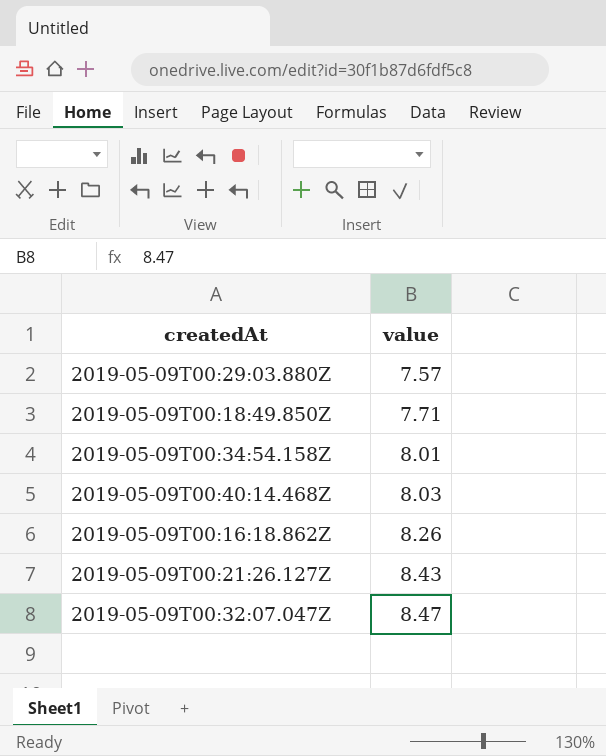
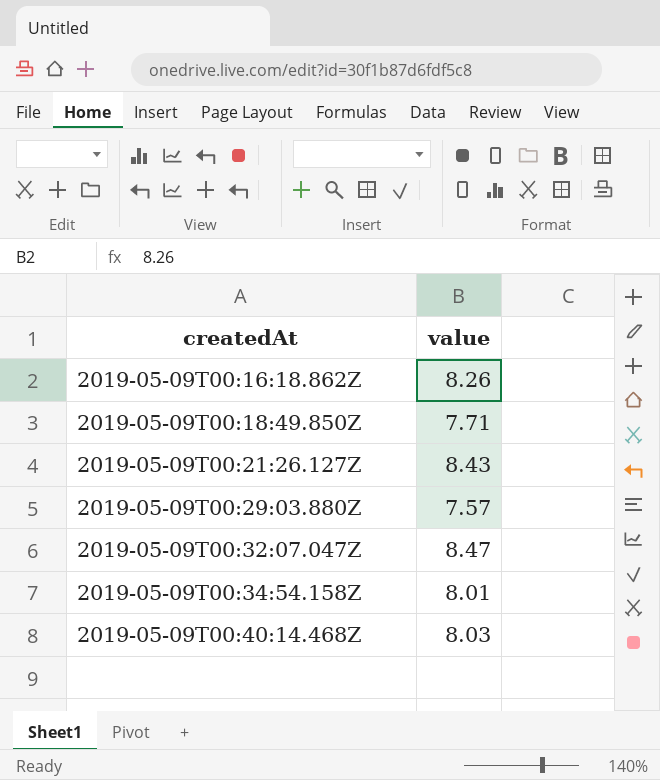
row order: value ascending -> createdAt ascending

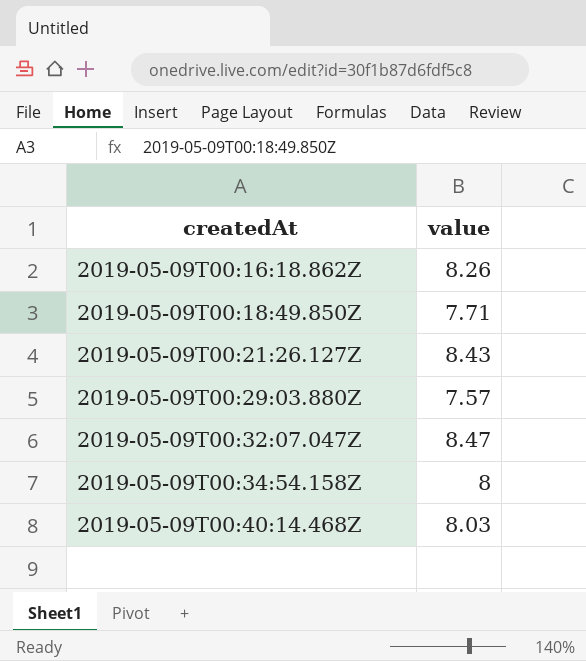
2019-05-09T00:34:54.158Z | value: 8.01 -> 8

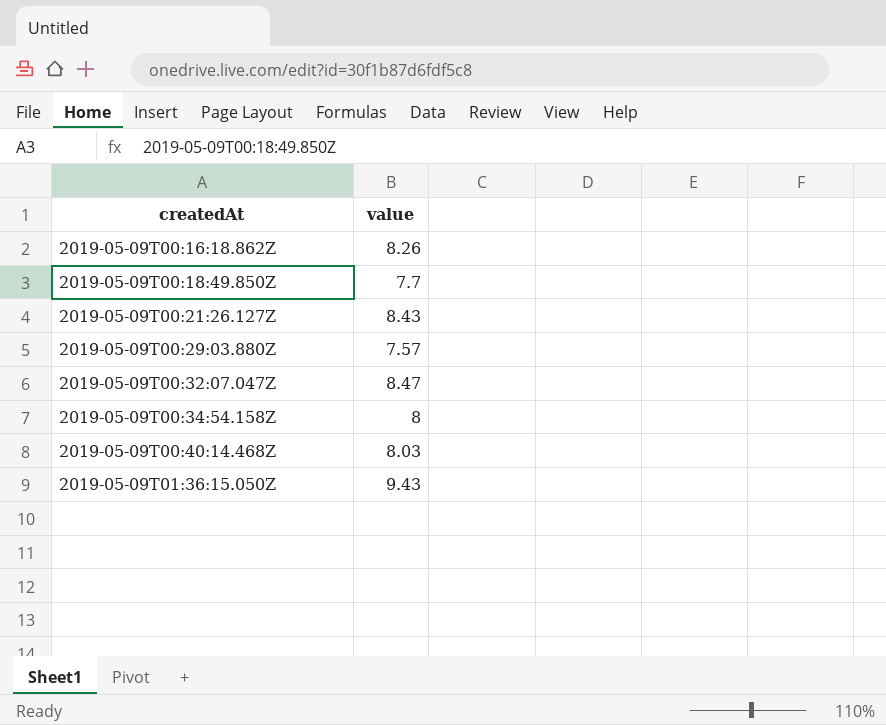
2019-05-09T00:18:49.850Z | value: 7.71 -> 7.7
row 2019-05-09T01:36:15.050Z: none -> 9.43

